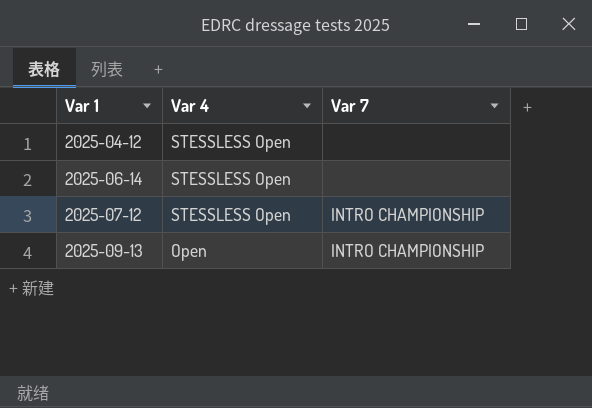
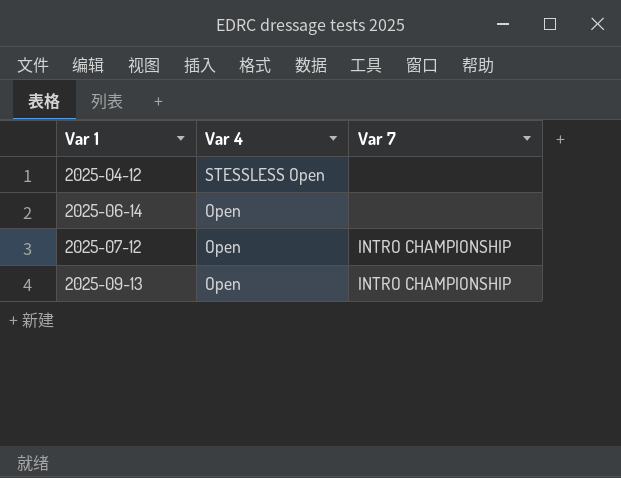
2025-06-14 | Var 4: STESSLESS Open -> Open
2025-07-12 | Var 4: STESSLESS Open -> Open

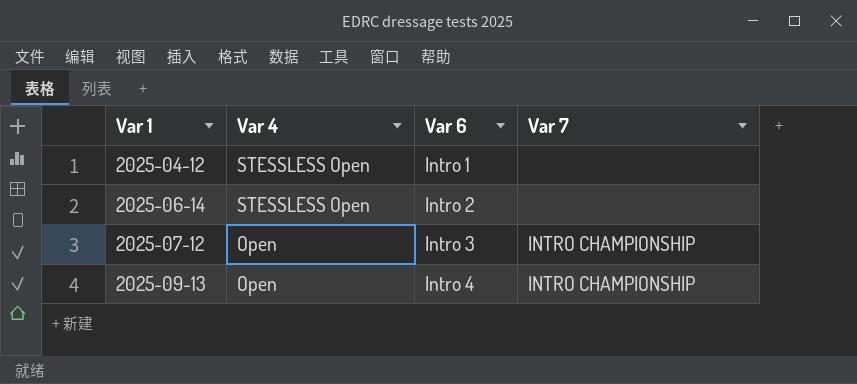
column Var 6 | position: none -> 3
2025-06-14 | Var 4: Open -> STESSLESS Open

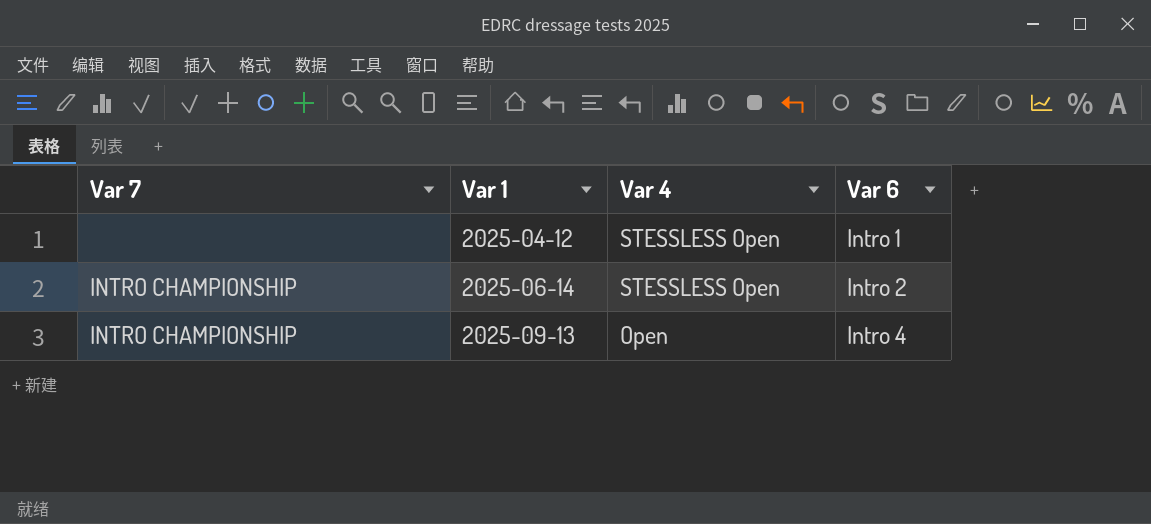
column Var 7 | position: 4 -> 1
row 2025-07-12: Open | Intro 3 | INTRO CHAMPIONSHIP -> none
2025-06-14 | Var 7: none -> INTRO CHAMPIONSHIP

